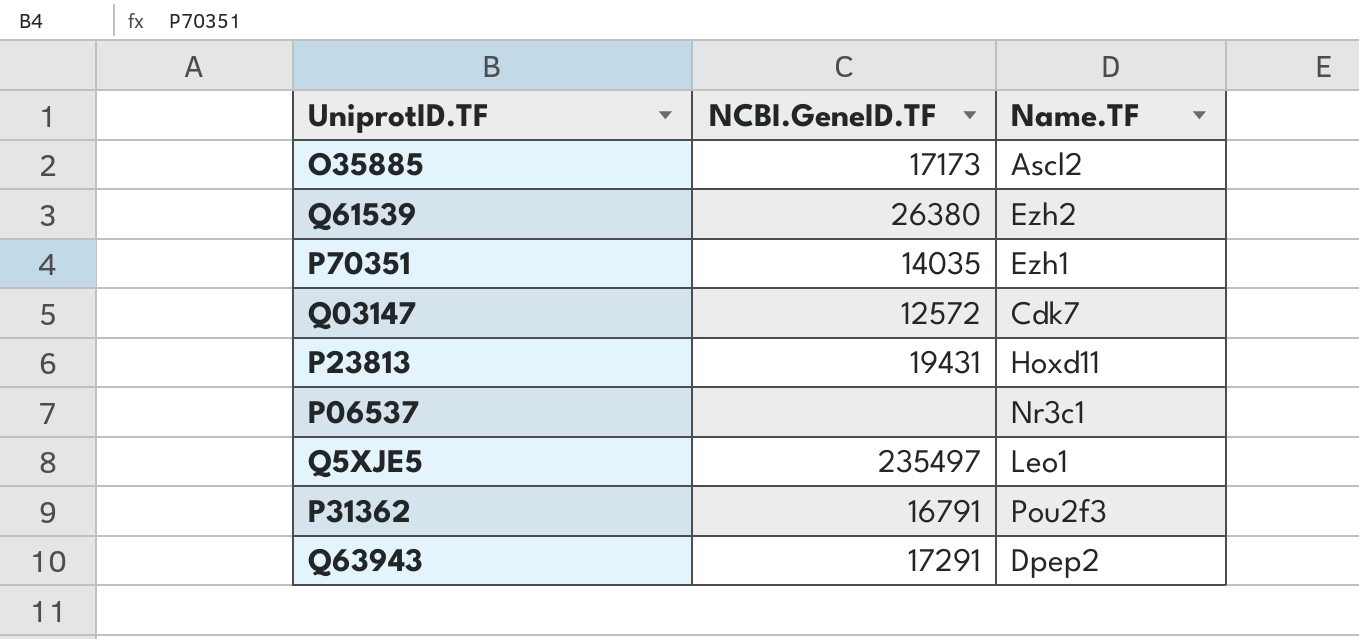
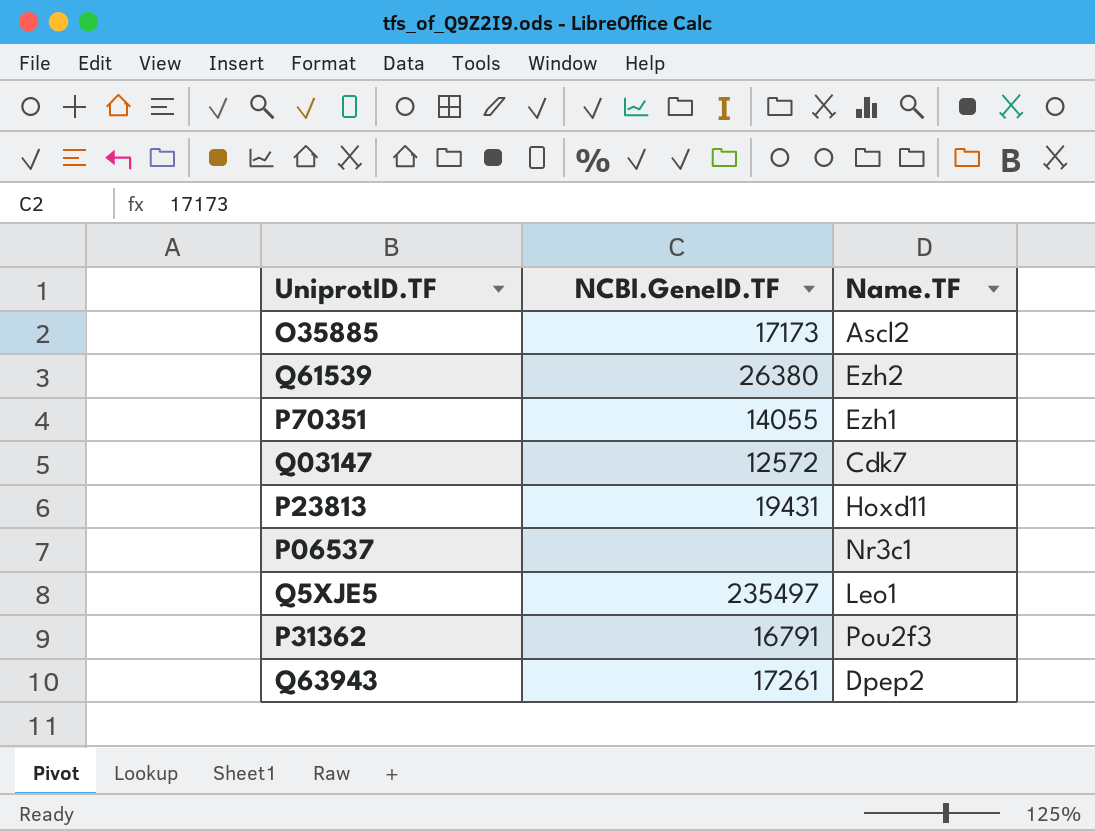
P70351 | NCBI.GeneID.TF: 14035 -> 14055
Q63943 | NCBI.GeneID.TF: 17291 -> 17261

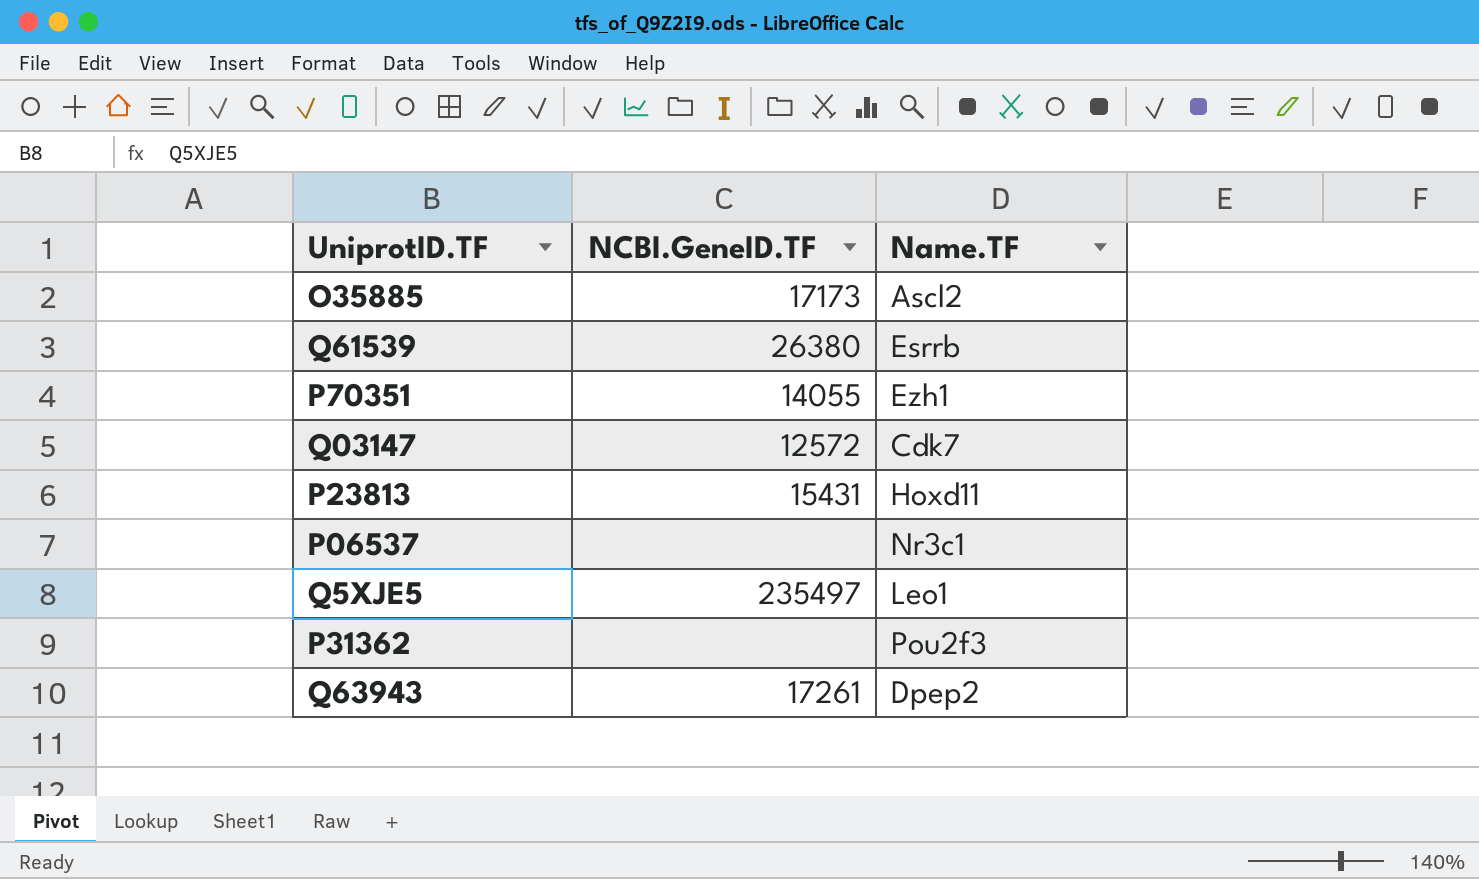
Q61539 | Name.TF: Ezh2 -> Esrrb
P23813 | NCBI.GeneID.TF: 19431 -> 15431
P31362 | NCBI.GeneID.TF: 16791 -> none

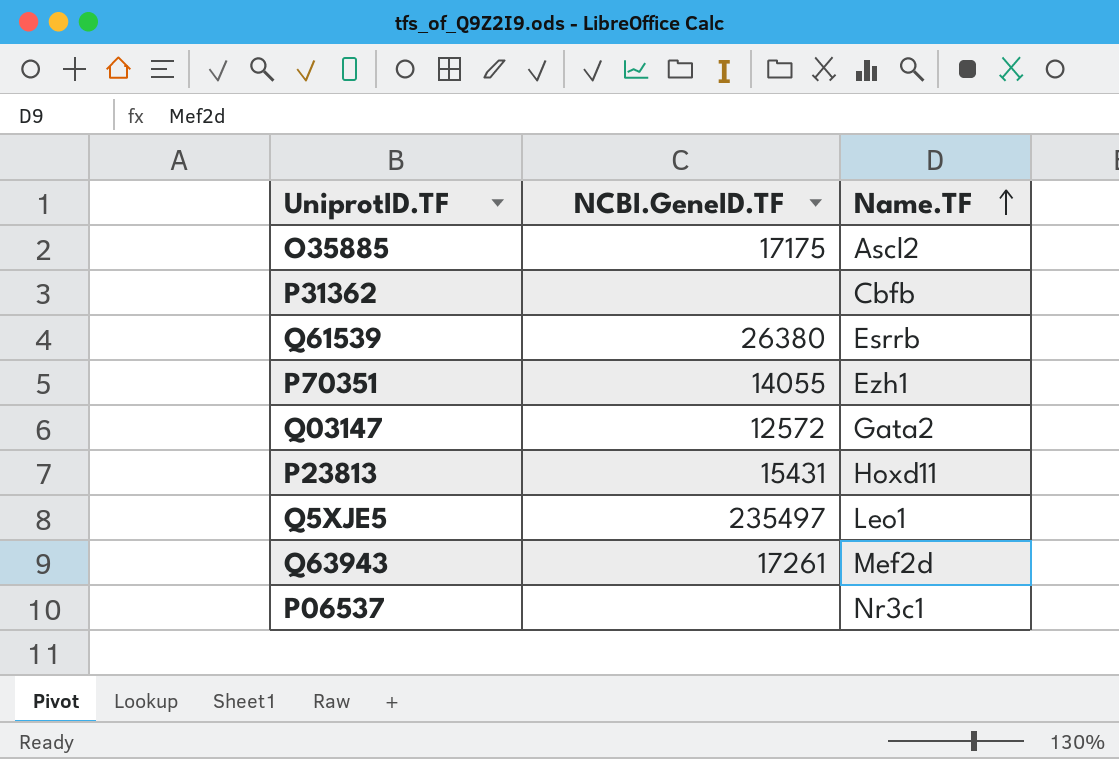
row order: none -> Name.TF ascending
O35885 | NCBI.GeneID.TF: 17173 -> 17175
P31362 | Name.TF: Pou2f3 -> Cbfb
Q03147 | Name.TF: Cdk7 -> Gata2
Q63943 | Name.TF: Dpep2 -> Mef2d

